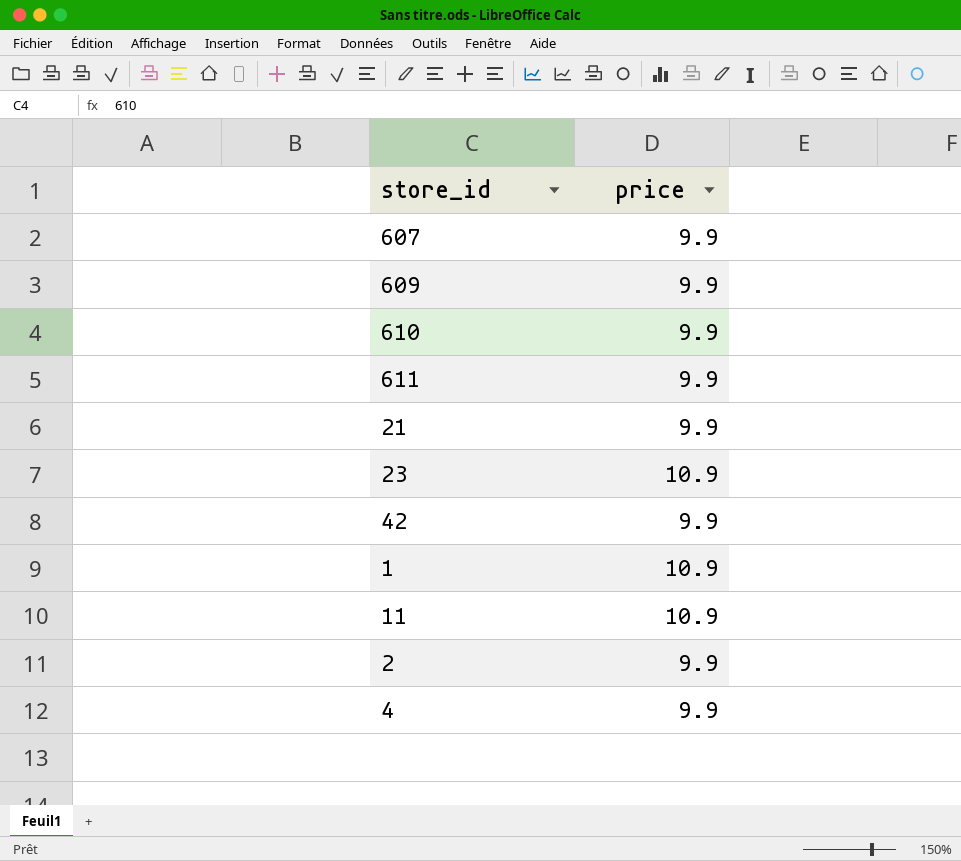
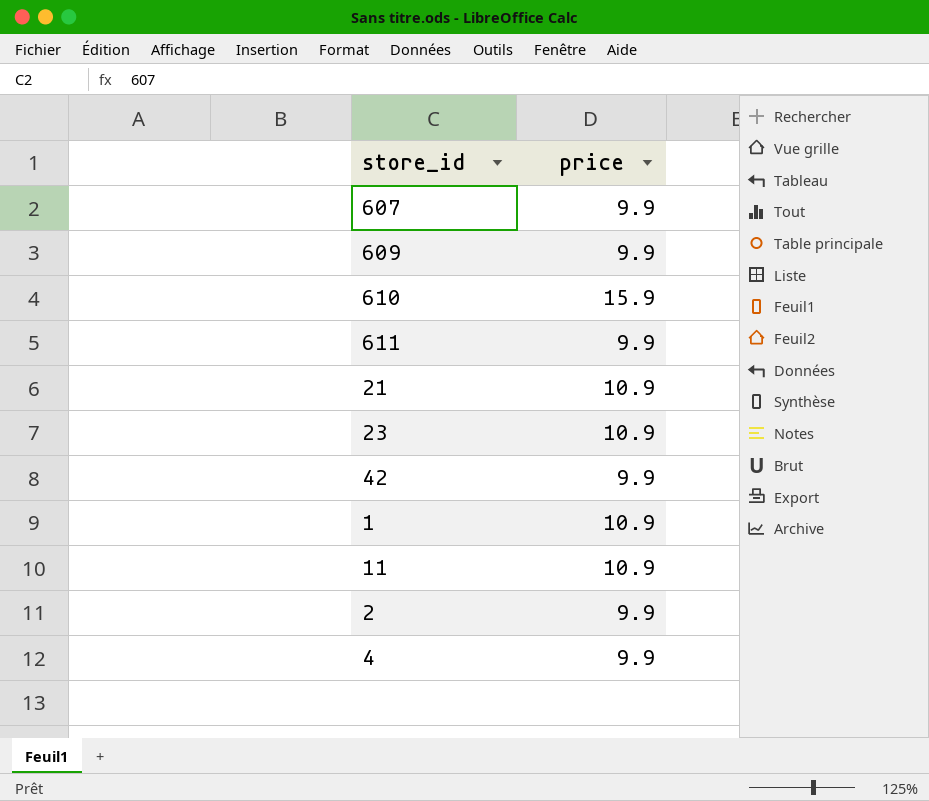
610 | price: 9.9 -> 15.9
21 | price: 9.9 -> 10.9

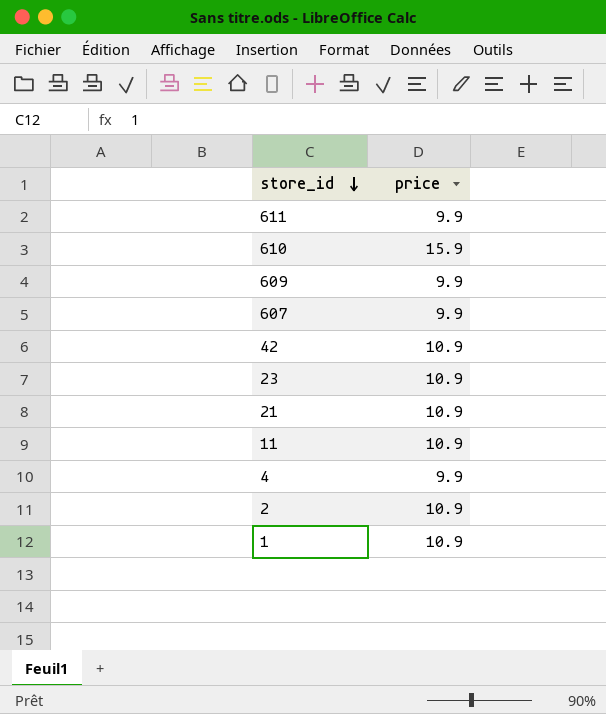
row order: none -> store_id descending
42 | price: 9.9 -> 10.9
2 | price: 9.9 -> 10.9

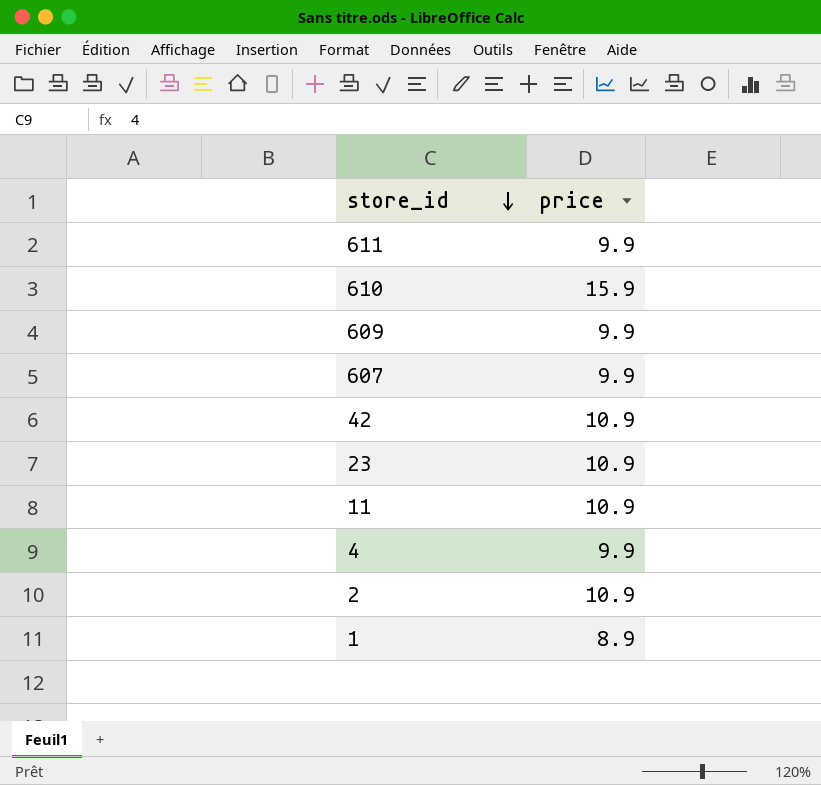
row 21: 10.9 -> none
1 | price: 10.9 -> 8.9

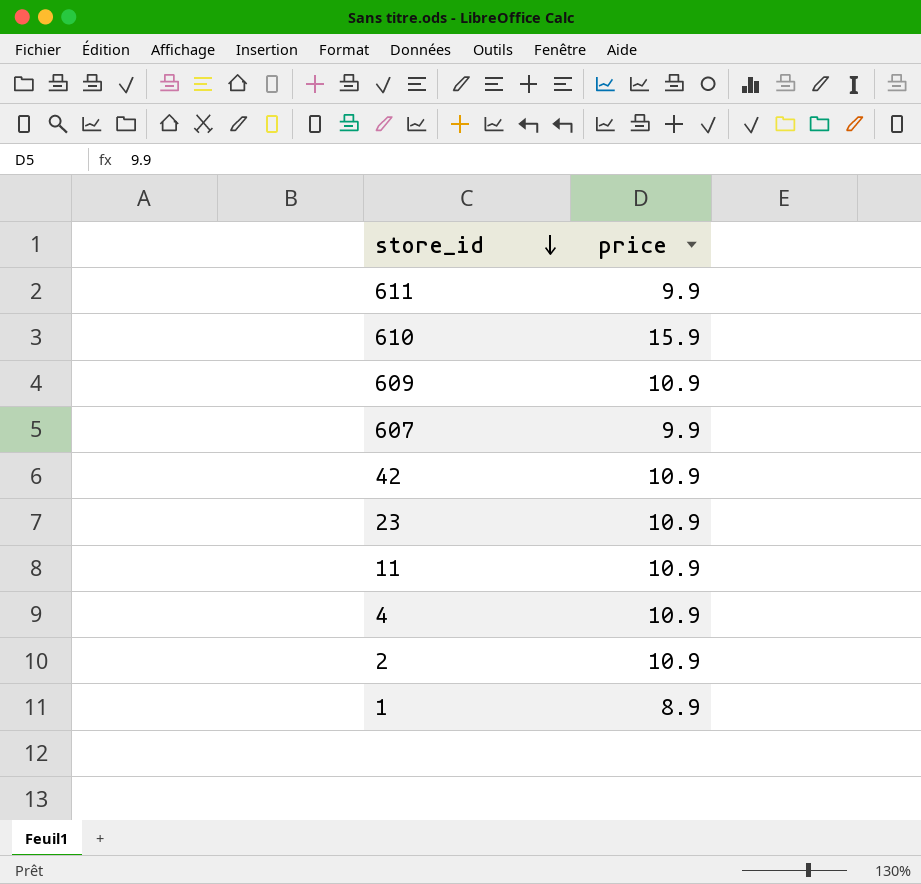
609 | price: 9.9 -> 10.9
4 | price: 9.9 -> 10.9

